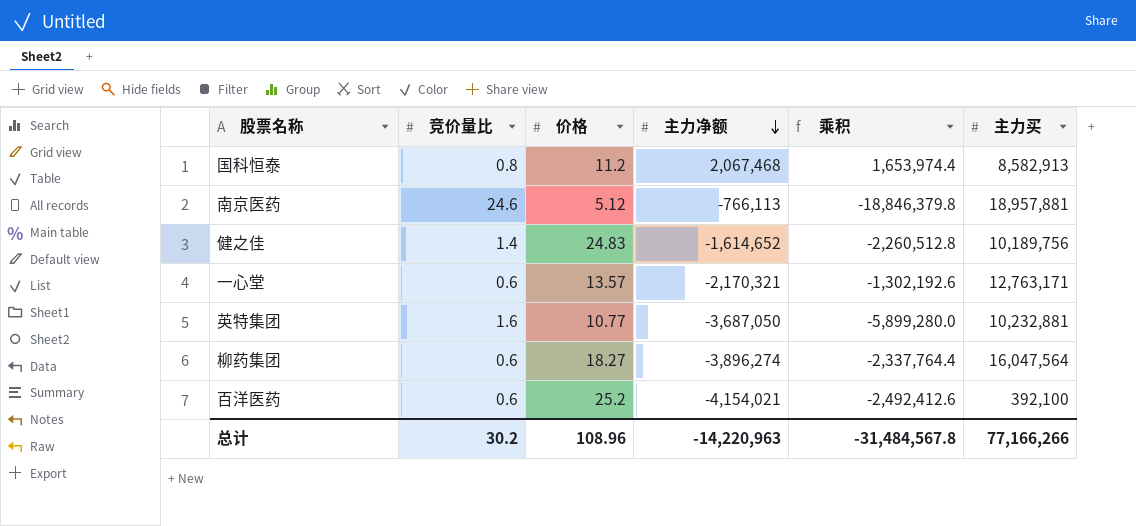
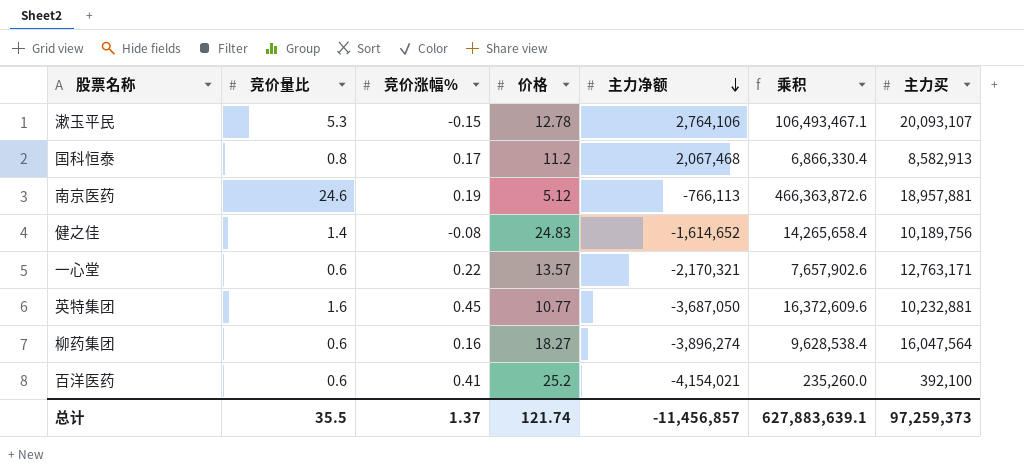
column 竞价涨幅% | position: none -> 3
column 乘积 | formula: [竞价量比] * [主力净额] -> [竞价量比] * [主力买]
row 漱玉平民: none -> 5.3 | -0.15 | 12.78 | 2,764,106 | 106,493,467.1 | 20,093,107
总计 | 竞价量比: 30.2 -> 35.5
总计 | 价格: 108.96 -> 121.74
总计 | 主力净额: -14,220,963 -> -11,456,857
总计 | 乘积: -31,484,567.8 -> 627,883,639.1
总计 | 主力买: 77,166,266 -> 97,259,373

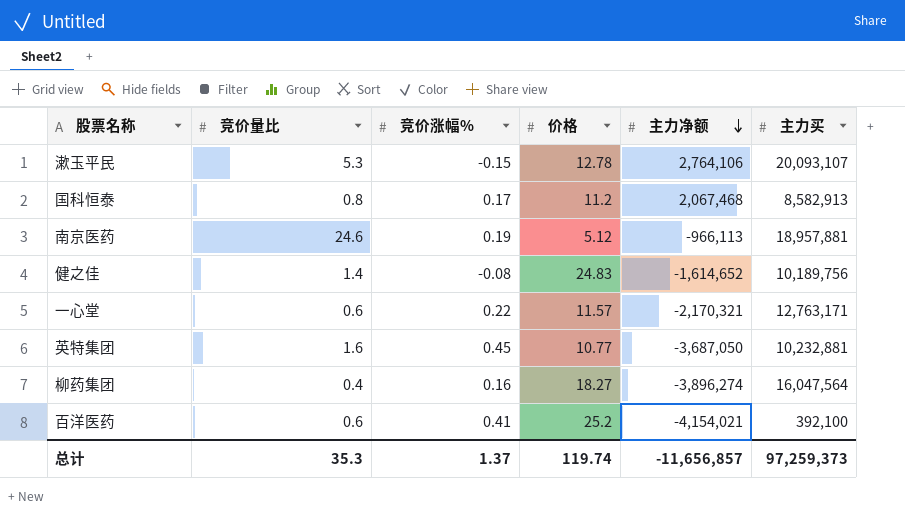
column 乘积 | formula: [竞价量比] * [主力买] -> none
南京医药 | 主力净额: -766,113 -> -966,113
一心堂 | 价格: 13.57 -> 11.57
柳药集团 | 竞价量比: 0.6 -> 0.4
总计 | 竞价量比: 35.5 -> 35.3
总计 | 价格: 121.74 -> 119.74
总计 | 主力净额: -11,456,857 -> -11,656,857

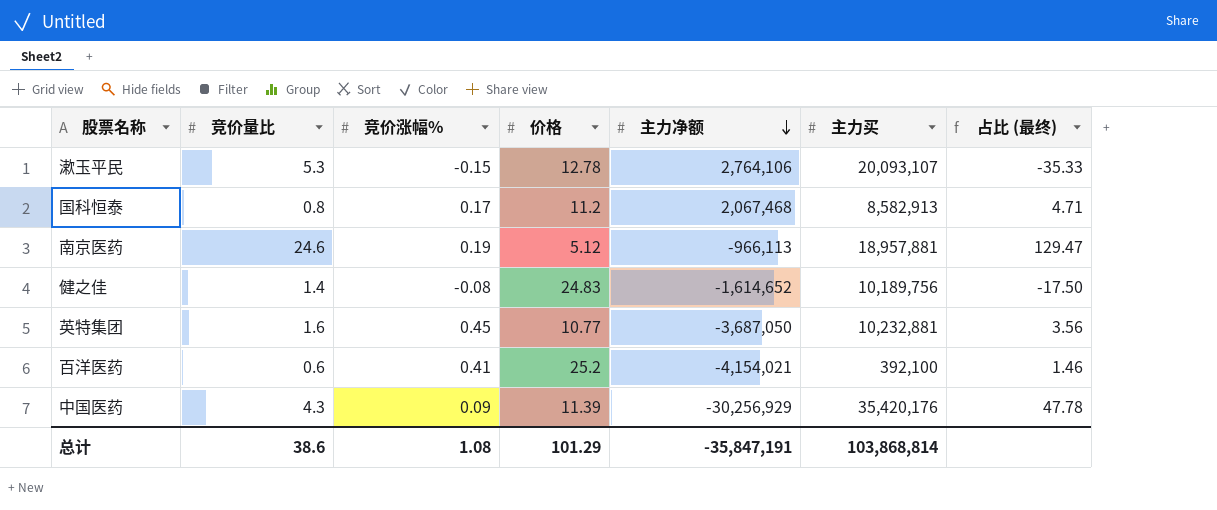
column 占比 (最终) | formula: none -> [竞价量比] / [竞价涨幅%]
row 一心堂: 0.6 | 0.22 | 11.57 | -2,170,321 | 12,763,171 -> none
row 柳药集团: 0.4 | 0.16 | 18.27 | -3,896,274 | 16,047,564 -> none
row 中国医药: none -> 4.3 | 0.09 | 11.39 | -30,256,929 | 35,420,176 | 47.78
总计 | 竞价量比: 35.3 -> 38.6
总计 | 竞价涨幅%: 1.37 -> 1.08
总计 | 价格: 119.74 -> 101.29
总计 | 主力净额: -11,656,857 -> -35,847,191
总计 | 主力买: 97,259,373 -> 103,868,814

